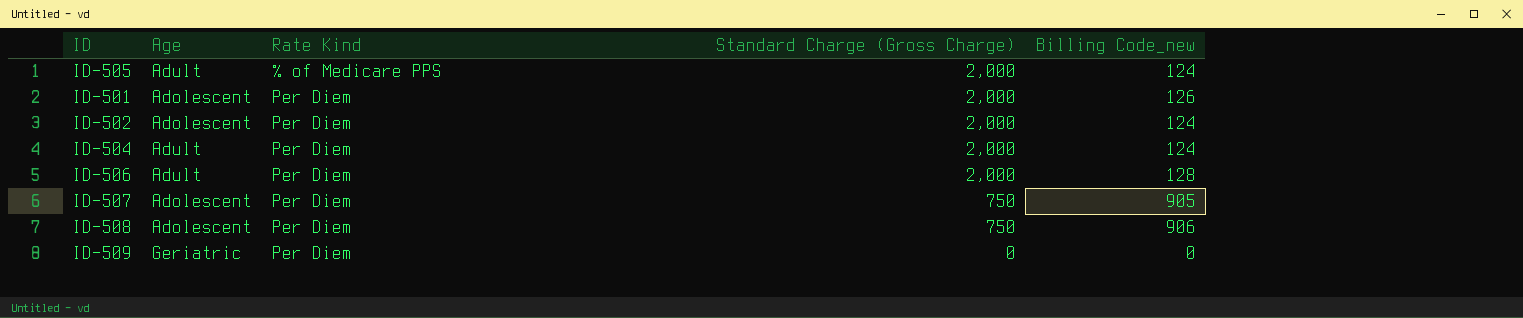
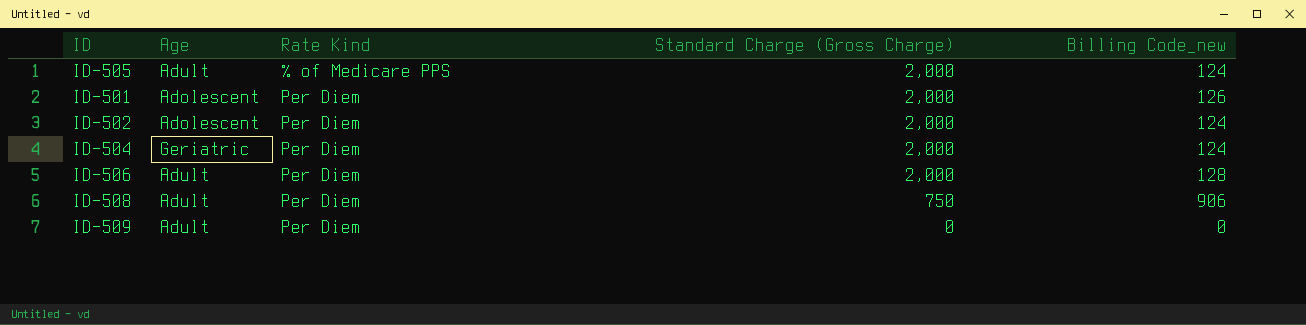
row ID-507: Adolescent | Per Diem | 750 | 905 -> none
ID-504 | Age: Adult -> Geriatric
ID-508 | Age: Adolescent -> Adult
ID-509 | Age: Geriatric -> Adult

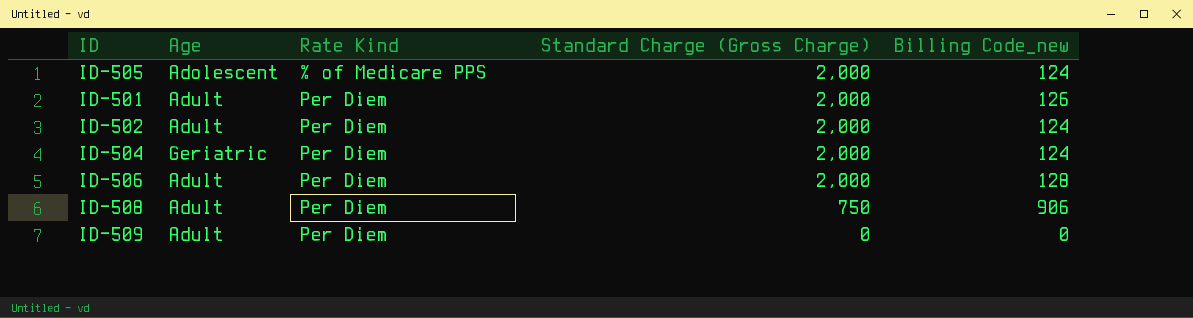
ID-505 | Age: Adult -> Adolescent
ID-501 | Age: Adolescent -> Adult
ID-502 | Age: Adolescent -> Adult

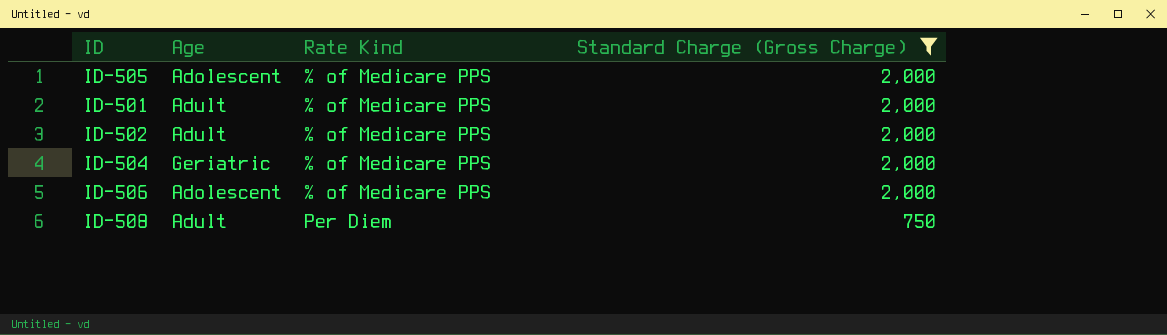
filter: none -> Standard Charge (Gross Charge) != 0
column Billing Code_new | position: 5 -> none
ID-501 | Rate Kind: Per Diem -> % of Medicare PPS
ID-502 | Rate Kind: Per Diem -> % of Medicare PPS
ID-504 | Rate Kind: Per Diem -> % of Medicare PPS
ID-506 | Age: Adult -> Adolescent
ID-506 | Rate Kind: Per Diem -> % of Medicare PPS

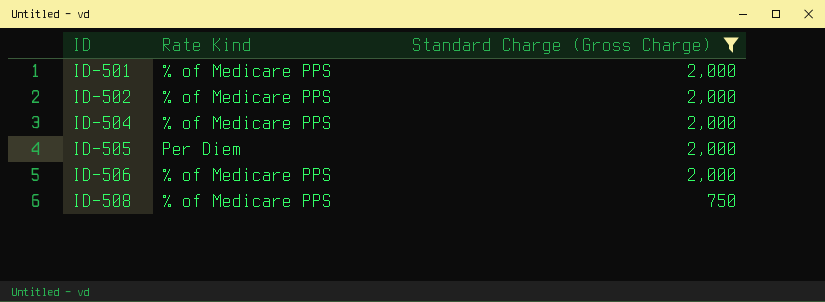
row order: Rate Kind ascending -> ID ascending
column Age | position: 2 -> none
ID-505 | Rate Kind: % of Medicare PPS -> Per Diem
ID-508 | Rate Kind: Per Diem -> % of Medicare PPS

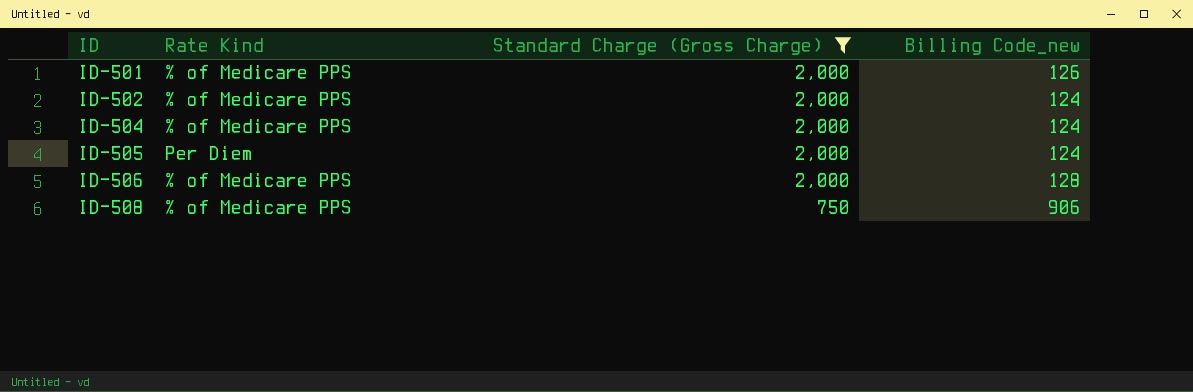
column Billing Code_new | position: none -> 4

